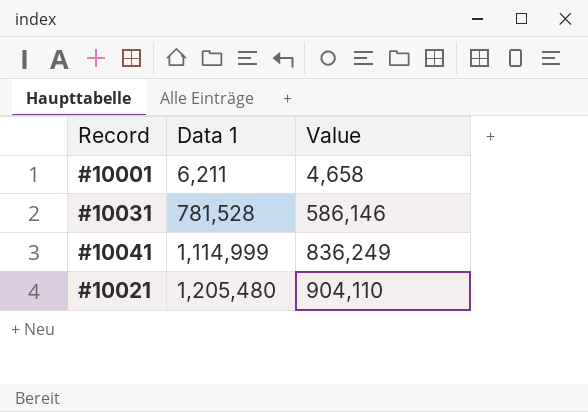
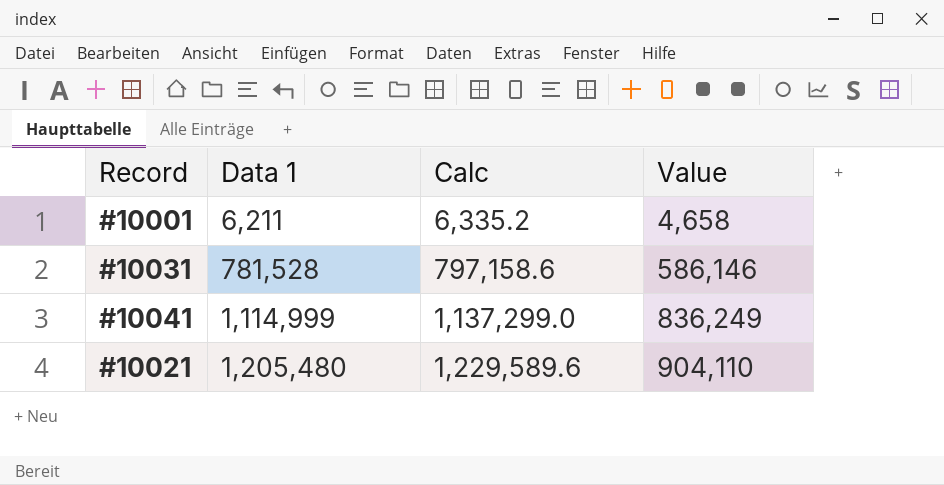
column Calc | formula: none -> [Data 1] * 1.02

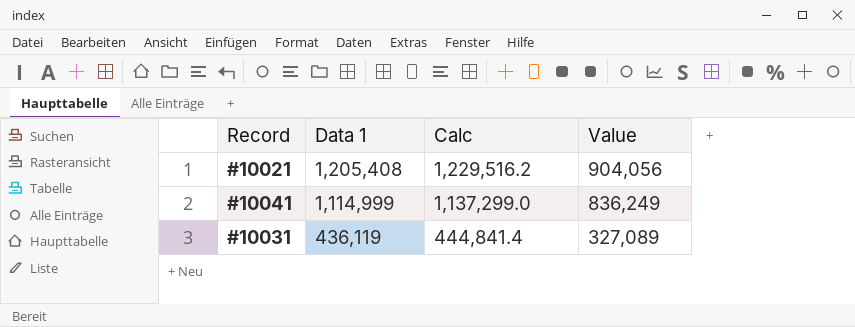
row order: Data 1 ascending -> Data 1 descending
row #10001: 6,211 | 6,335.2 | 4,658 -> none
#10021 | Data 1: 1,205,480 -> 1,205,408
#10021 | Calc: 1,229,589.6 -> 1,229,516.2
#10021 | Value: 904,110 -> 904,056
#10031 | Data 1: 781,528 -> 436,119
#10031 | Calc: 797,158.6 -> 444,841.4
#10031 | Value: 586,146 -> 327,089

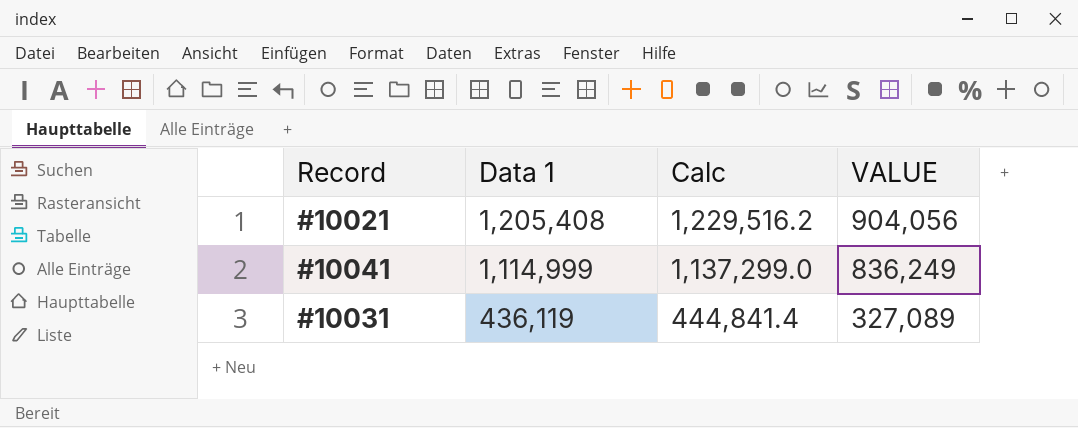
column name: Value -> VALUE

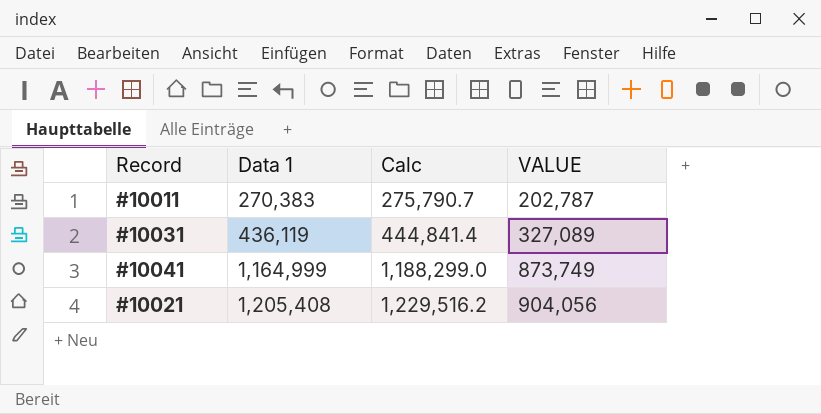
row order: Data 1 descending -> Data 1 ascending
row #10011: none -> 270,383 | 275,790.7 | 202,787
#10041 | Data 1: 1,114,999 -> 1,164,999
#10041 | Calc: 1,137,299.0 -> 1,188,299.0
#10041 | VALUE: 836,249 -> 873,749

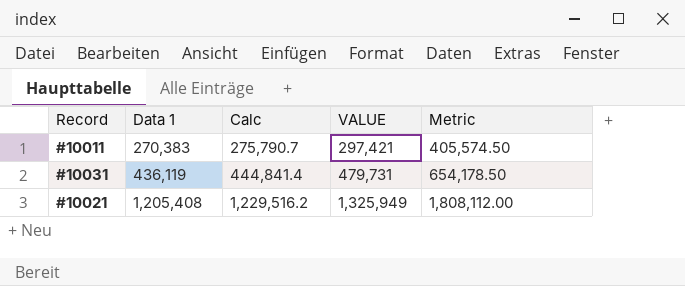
column VALUE | formula: [Data 1] * 0.75 -> [Data 1] * 1.1
column Metric | formula: none -> [Data 1] * 1.5
row #10041: 1,164,999 | 1,188,299.0 | 873,749 -> none

